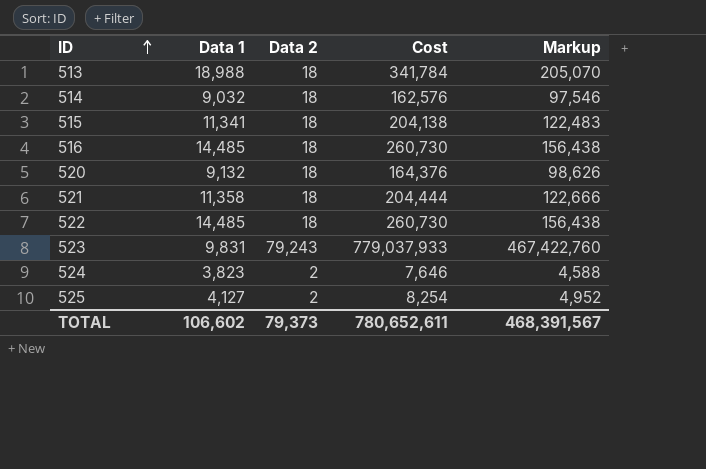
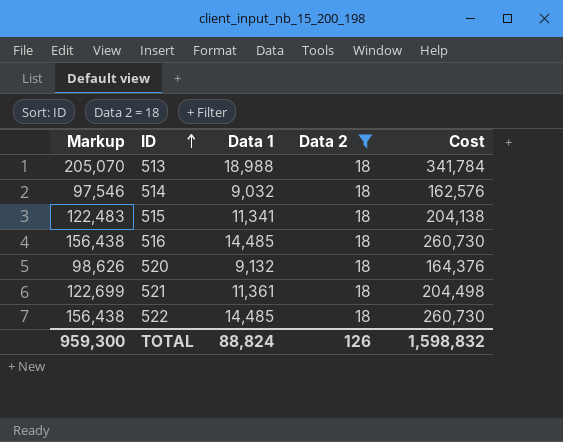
filter: none -> Data 2 = 18
column Markup | position: 5 -> 1
521 | Markup: 122,666 -> 122,699
521 | Data 1: 11,358 -> 11,361
521 | Cost: 204,444 -> 204,498
TOTAL | Markup: 468,391,567 -> 959,300
TOTAL | Data 1: 106,602 -> 88,824
TOTAL | Data 2: 79,373 -> 126
TOTAL | Cost: 780,652,611 -> 1,598,832

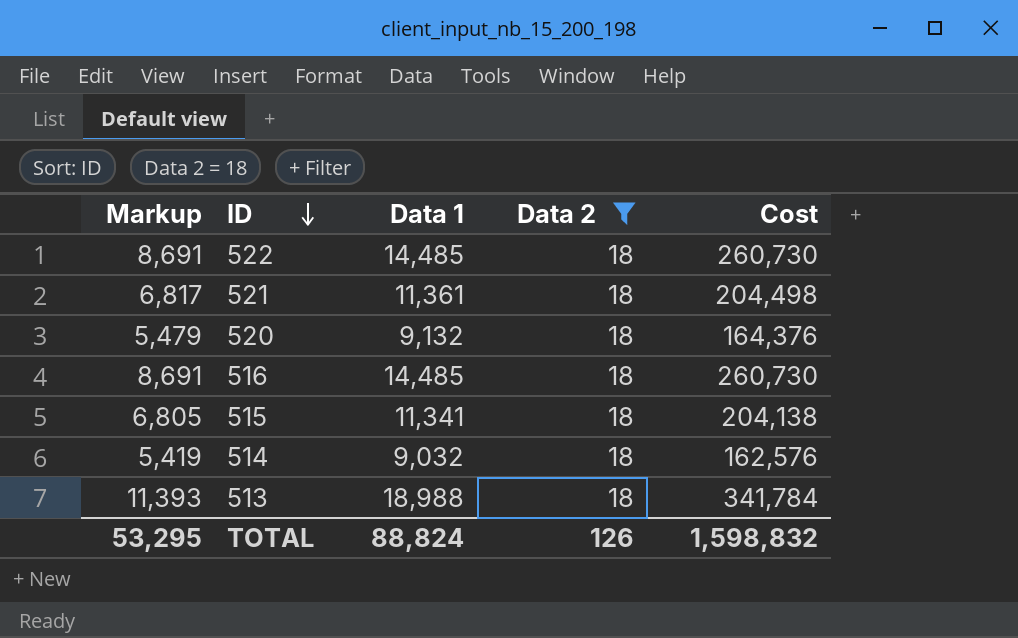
row order: ID ascending -> ID descending
column Markup | formula: [Cost] * 0.6 -> [Data 1] * 0.6
TOTAL | Markup: 959,300 -> 53,295

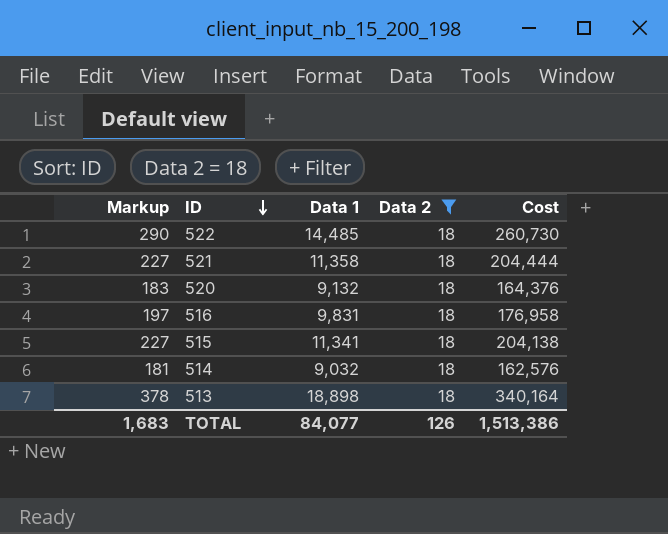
column Markup | formula: [Data 1] * 0.6 -> [Data 1] * 0.02
521 | Data 1: 11,361 -> 11,358
521 | Cost: 204,498 -> 204,444
516 | Data 1: 14,485 -> 9,831
516 | Cost: 260,730 -> 176,958
513 | Data 1: 18,988 -> 18,898
513 | Cost: 341,784 -> 340,164
TOTAL | Markup: 53,295 -> 1,683
TOTAL | Data 1: 88,824 -> 84,077
TOTAL | Cost: 1,598,832 -> 1,513,386

